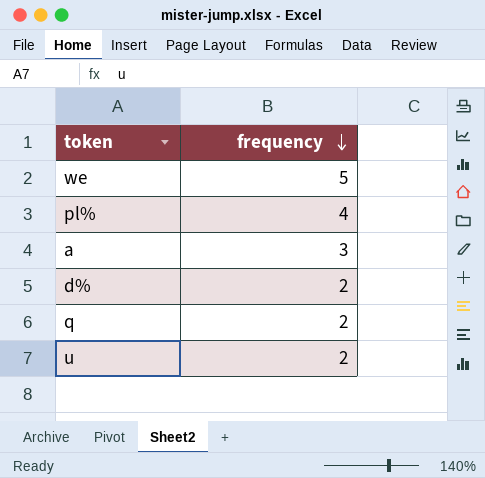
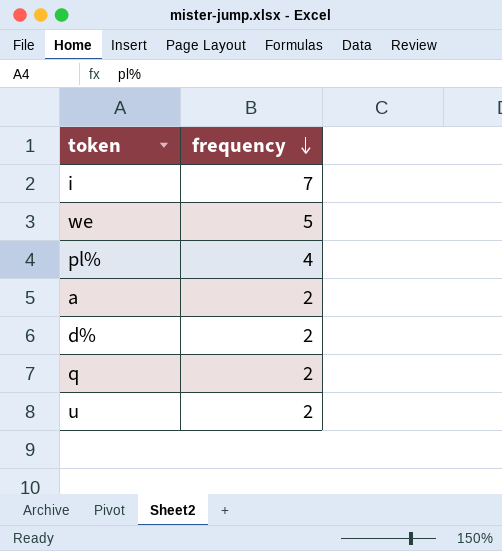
row i: none -> 7
a | frequency: 3 -> 2

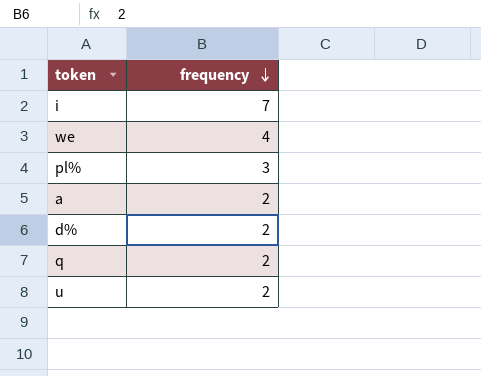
we | frequency: 5 -> 4
pl% | frequency: 4 -> 3

